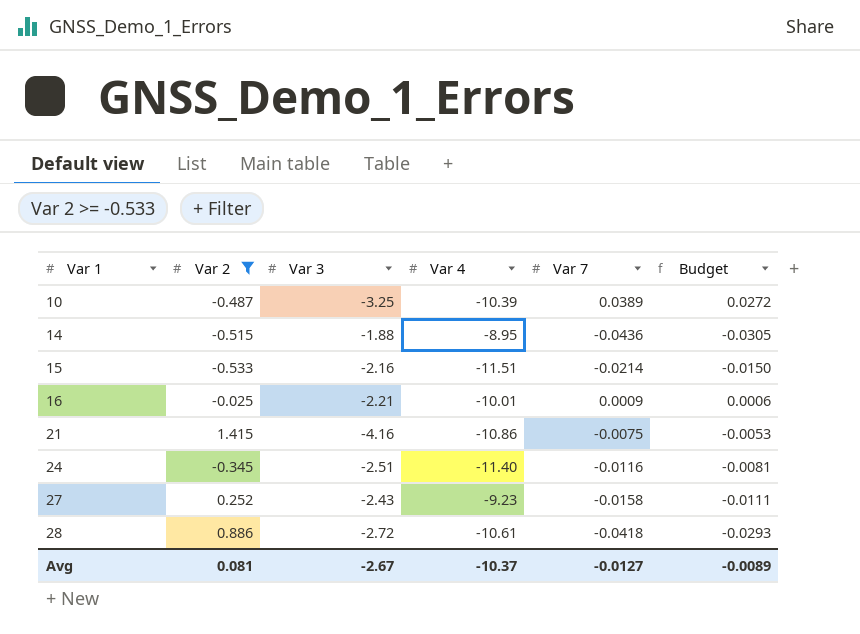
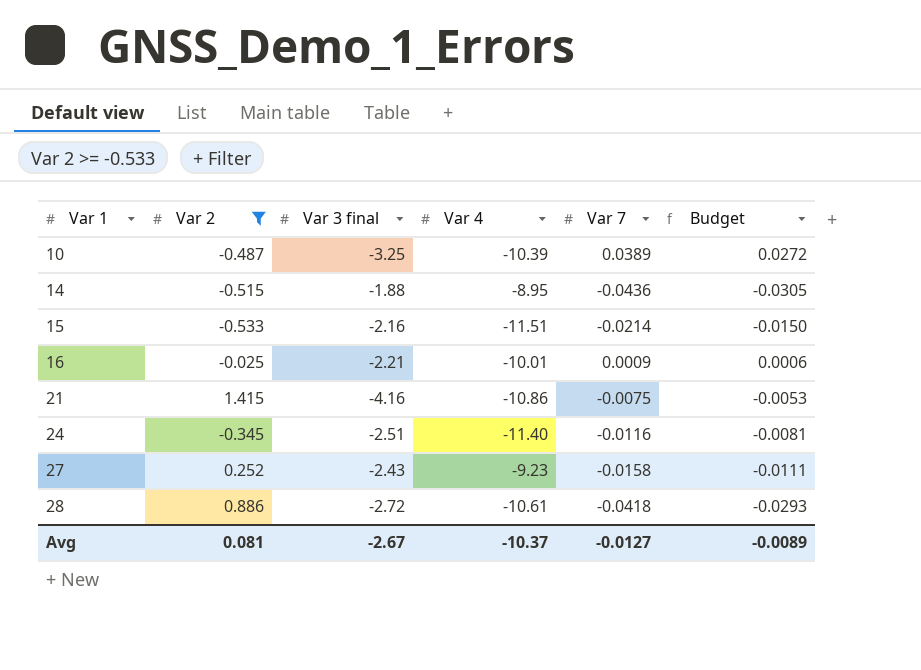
column name: Var 3 -> Var 3 final

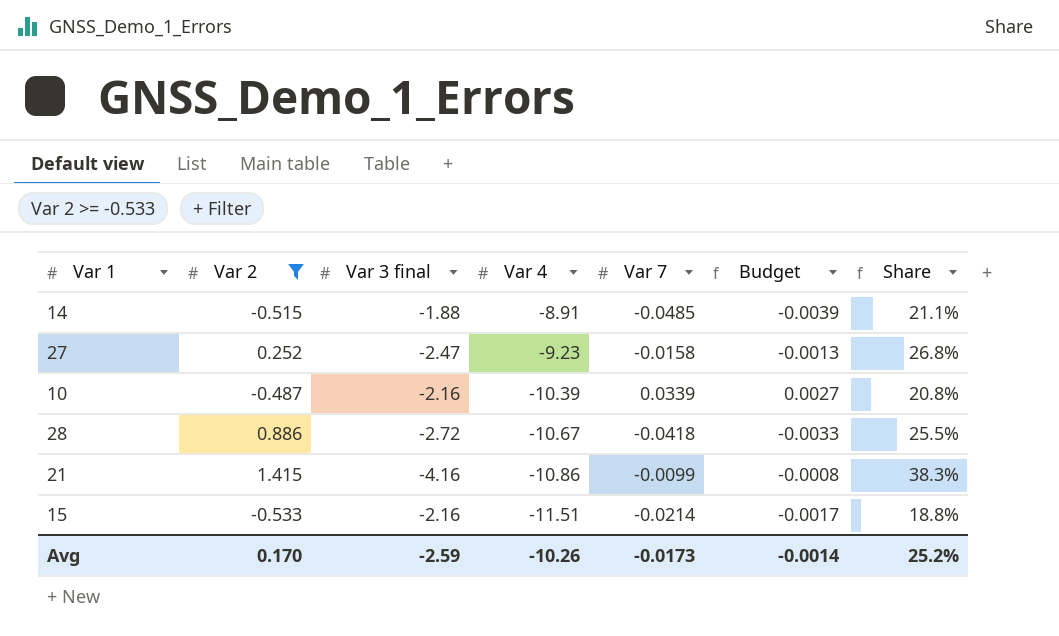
row order: Var 1 ascending -> Var 4 descending
column Budget | formula: [Var 7] * 0.7 -> [Var 7] * 0.08
column Share | formula: none -> [Var 3 final] / [Var 4]
row 16: -0.025 | -2.21 | -10.01 | 0.0009 | 0.0006 -> none
row 24: -0.345 | -2.51 | -11.40 | -0.0116 | -0.0081 -> none
14 | Var 4: -8.95 -> -8.91
14 | Var 7: -0.0436 -> -0.0485
27 | Var 3 final: -2.43 -> -2.47
10 | Var 3 final: -3.25 -> -2.16
10 | Var 7: 0.0389 -> 0.0339
28 | Var 4: -10.61 -> -10.67
21 | Var 7: -0.0075 -> -0.0099
Avg | Var 2: 0.081 -> 0.170
Avg | Var 3 final: -2.67 -> -2.59
Avg | Var 4: -10.37 -> -10.26
Avg | Var 7: -0.0127 -> -0.0173
Avg | Budget: -0.0089 -> -0.0014

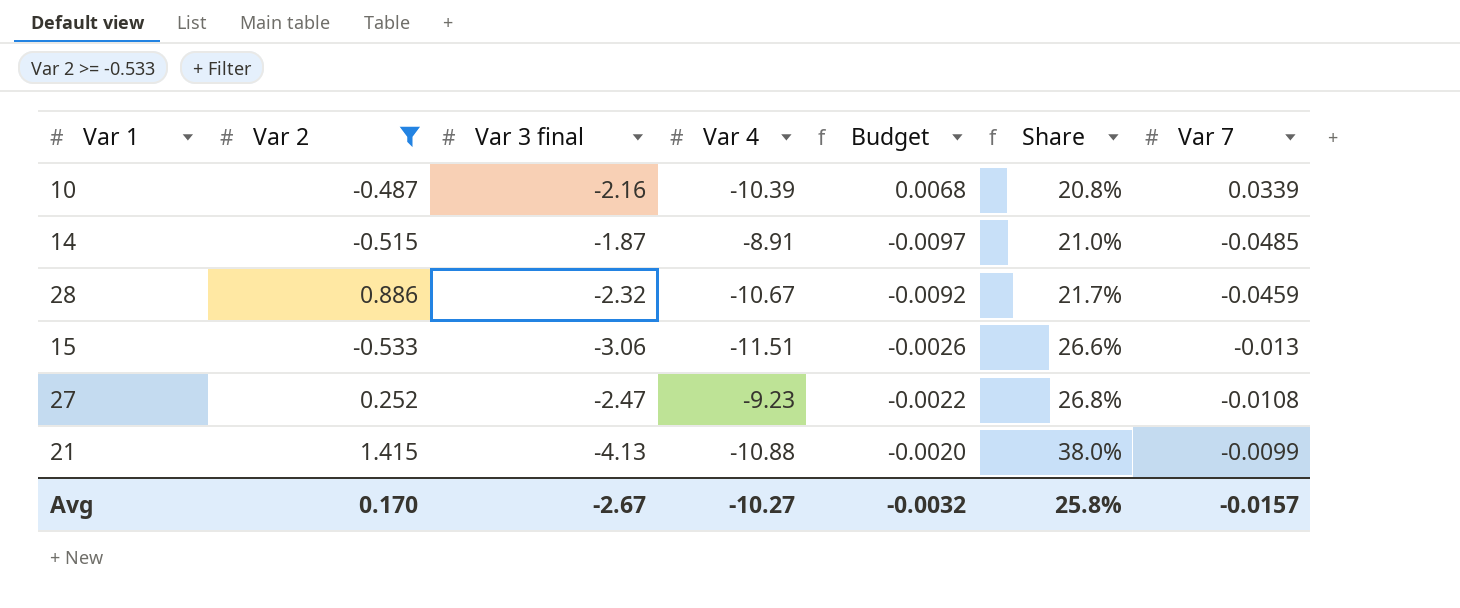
row order: Var 4 descending -> Share ascending
column Budget | formula: [Var 7] * 0.08 -> [Var 7] * 0.2
column Var 7 | position: 5 -> 7
14 | Var 3 final: -1.88 -> -1.87
14 | Share: 21.1% -> 21.0%
28 | Var 3 final: -2.72 -> -2.32
28 | Share: 25.5% -> 21.7%
28 | Var 7: -0.0418 -> -0.0459
15 | Var 3 final: -2.16 -> -3.06
15 | Share: 18.8% -> 26.6%
15 | Var 7: -0.0214 -> -0.013
27 | Var 7: -0.0158 -> -0.0108
21 | Var 3 final: -4.16 -> -4.13
21 | Var 4: -10.86 -> -10.88
21 | Share: 38.3% -> 38.0%
Avg | Var 3 final: -2.59 -> -2.67
Avg | Var 4: -10.26 -> -10.27
Avg | Budget: -0.0014 -> -0.0032
Avg | Share: 25.2% -> 25.8%
Avg | Var 7: -0.0173 -> -0.0157

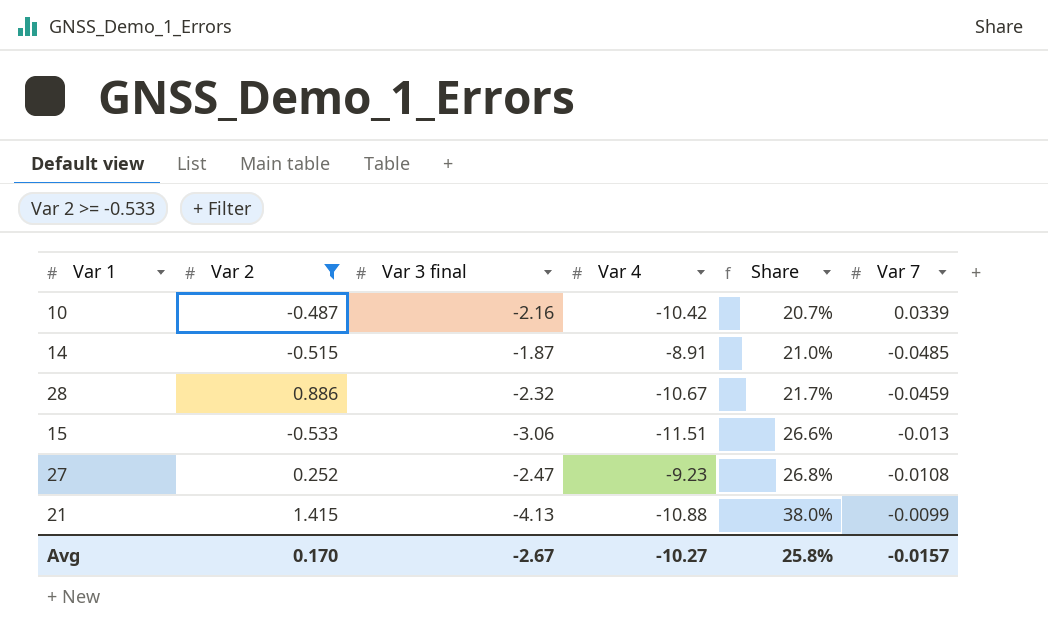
column Budget | formula: [Var 7] * 0.2 -> none
10 | Var 4: -10.39 -> -10.42
10 | Share: 20.8% -> 20.7%

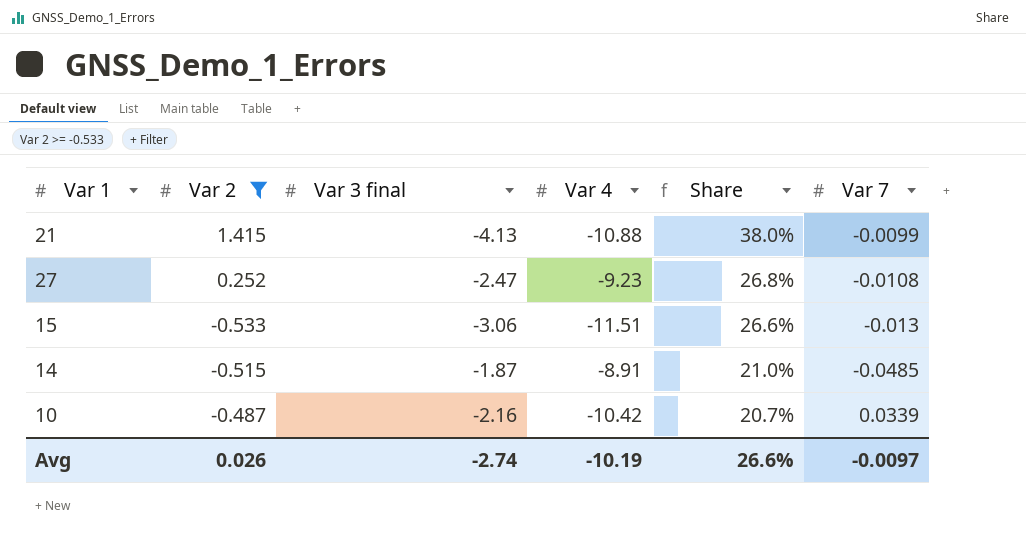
row order: Share ascending -> Share descending
row 28: 0.886 | -2.32 | -10.67 | 21.7% | -0.0459 -> none
Avg | Var 2: 0.170 -> 0.026
Avg | Var 3 final: -2.67 -> -2.74
Avg | Var 4: -10.27 -> -10.19
Avg | Share: 25.8% -> 26.6%
Avg | Var 7: -0.0157 -> -0.0097

